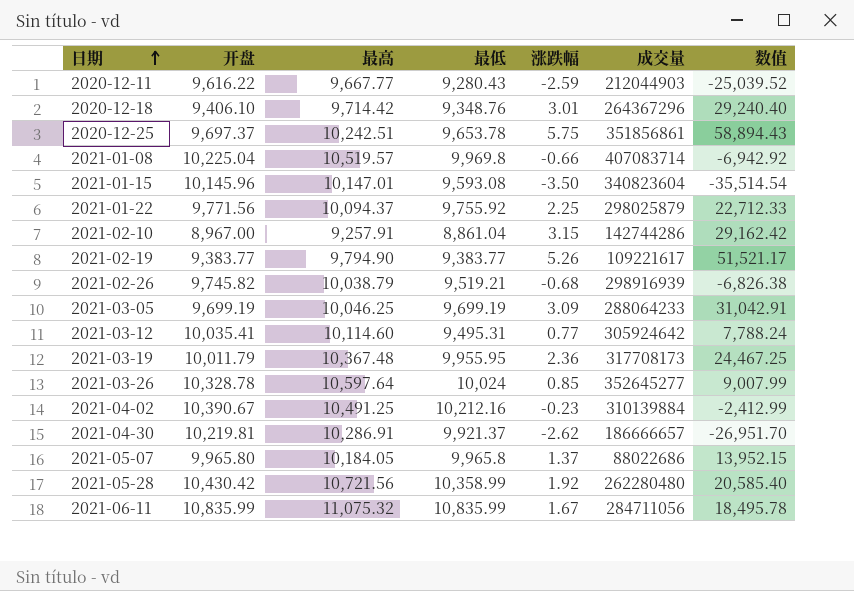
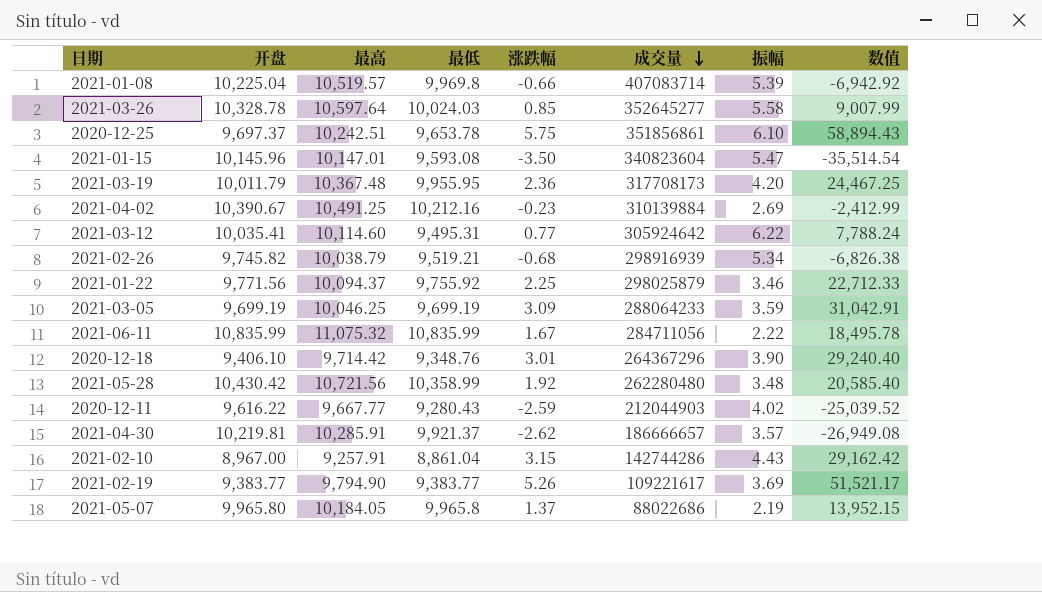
row order: 日期 ascending -> 成交量 descending
column 振幅 | position: none -> 7
2021-03-26 | 最低: 10,024 -> 10,024.03
2021-04-30 | 最高: 10,286.91 -> 10,285.91
2021-04-30 | 数值: -26,951.70 -> -26,949.08

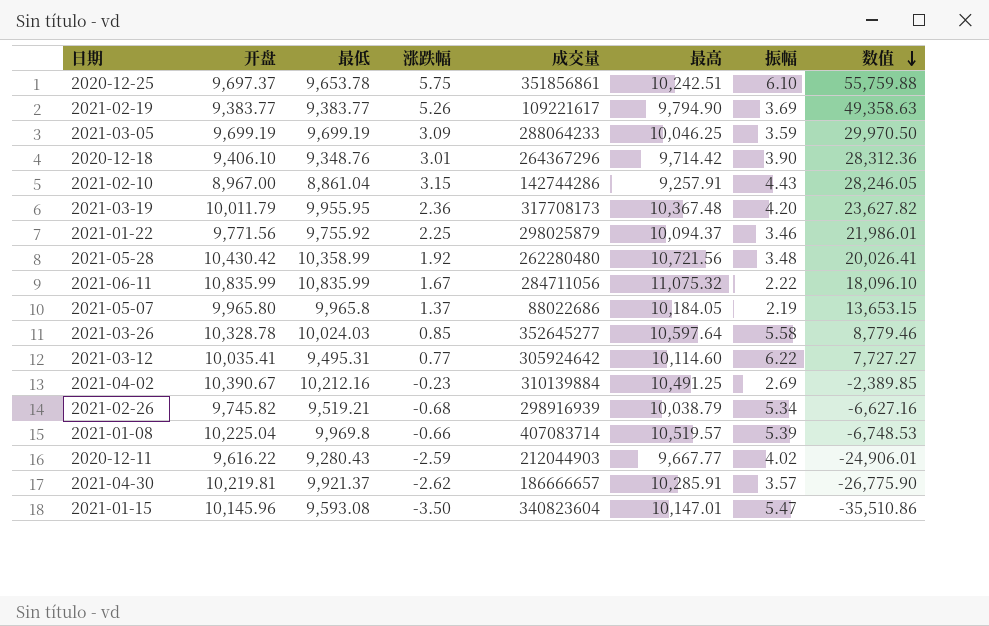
row order: 成交量 descending -> 数值 descending
column 最高 | position: 3 -> 6
column 数值 | formula: [最高] * [涨跌幅] -> [开盘] * [涨跌幅]

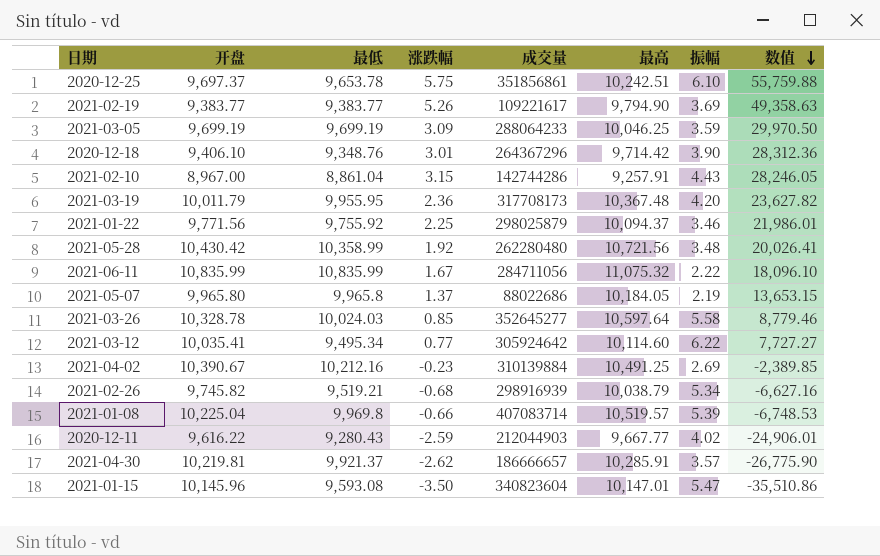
2021-03-12 | 最低: 9,495.31 -> 9,495.34

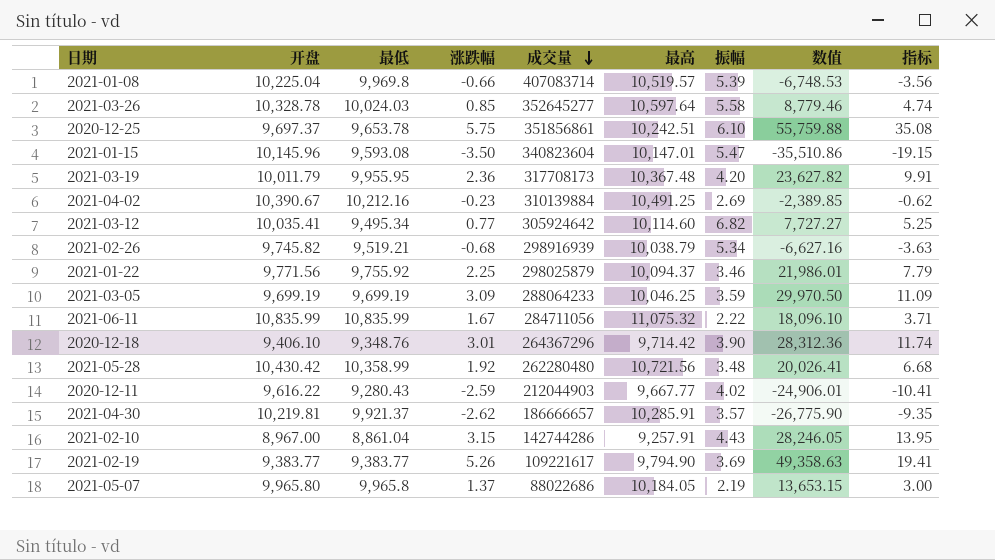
row order: 数值 descending -> 成交量 descending
column 指标 | formula: none -> [涨跌幅] * [振幅]
2021-03-12 | 振幅: 6.22 -> 6.82

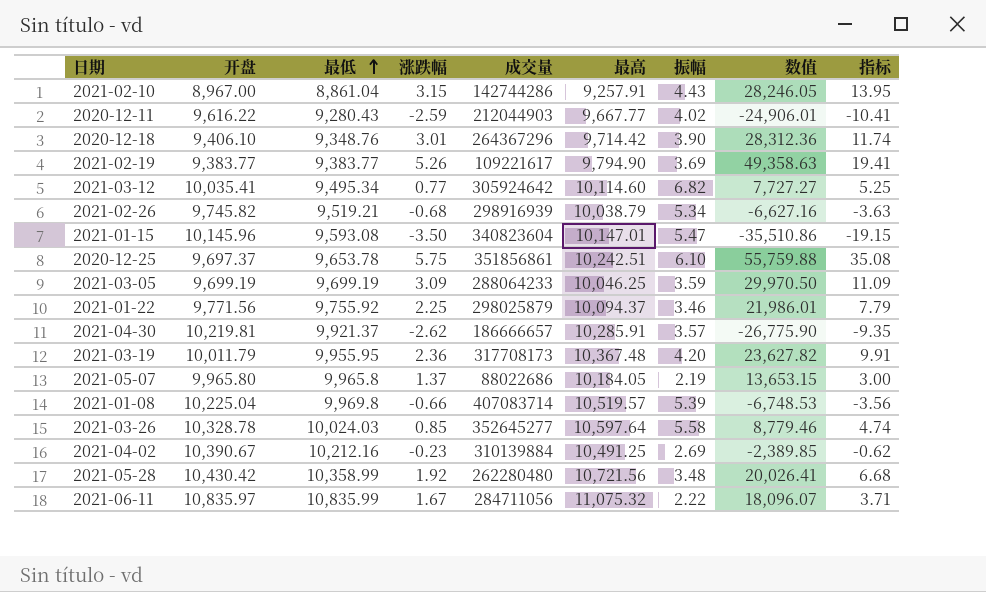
row order: 成交量 descending -> 最低 ascending
2021-06-11 | 开盘: 10,835.99 -> 10,835.97
2021-06-11 | 数值: 18,096.10 -> 18,096.07

